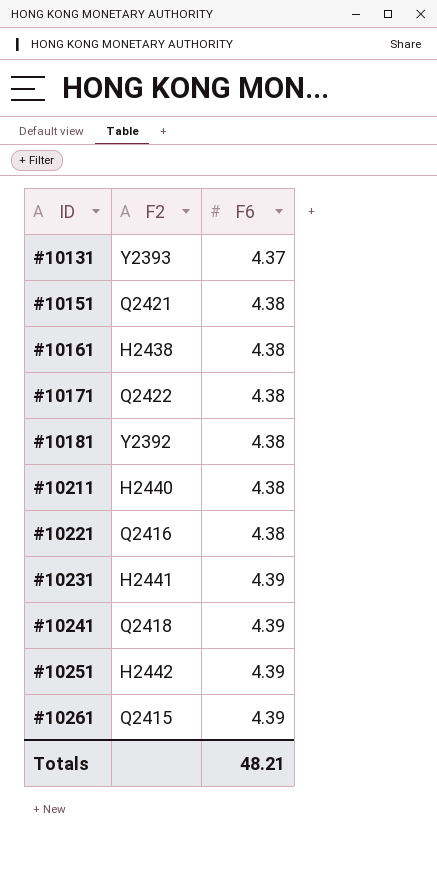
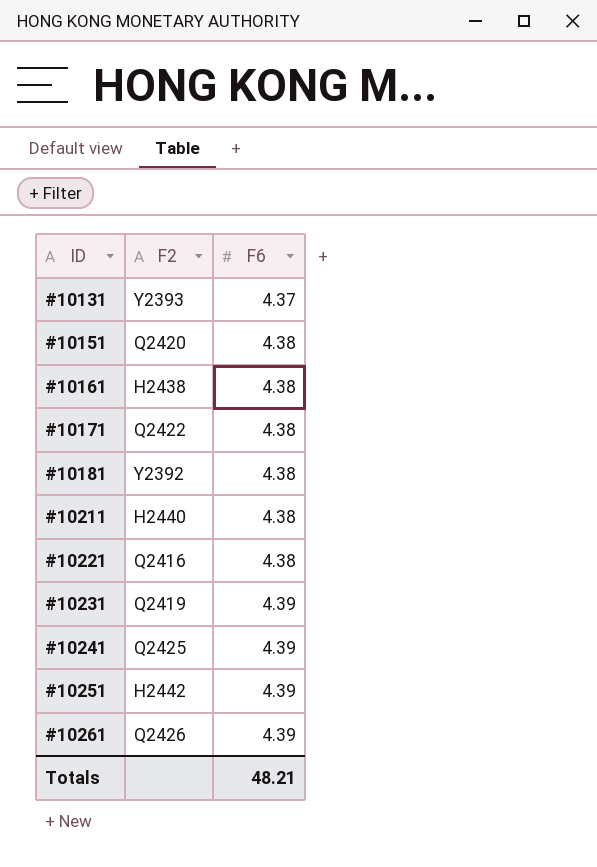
#10151 | F2: Q2421 -> Q2420
#10231 | F2: H2441 -> Q2419
#10241 | F2: Q2418 -> Q2425
#10261 | F2: Q2415 -> Q2426

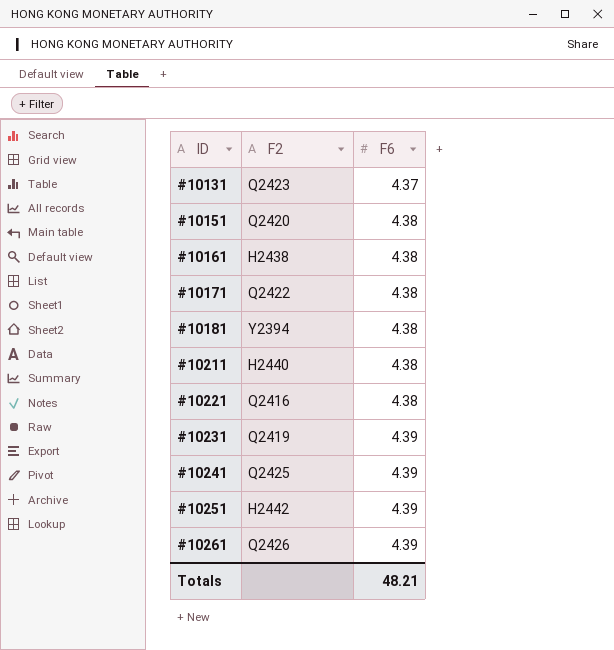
#10131 | F2: Y2393 -> Q2423
#10181 | F2: Y2392 -> Y2394

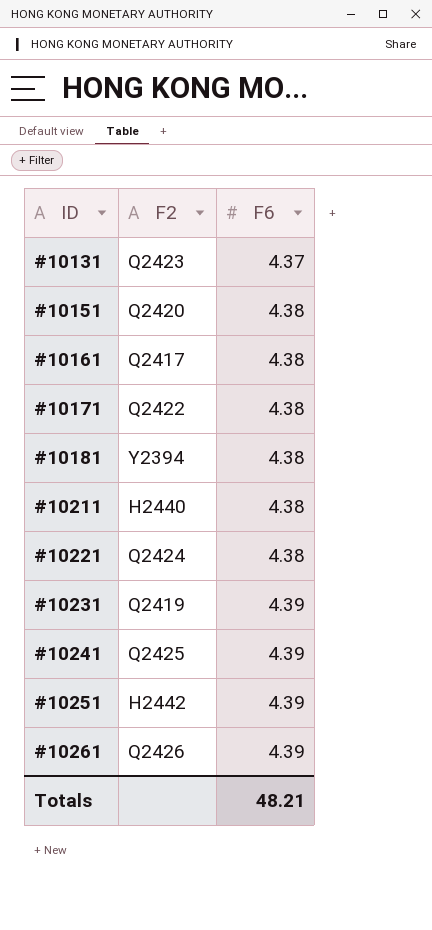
#10161 | F2: H2438 -> Q2417
#10221 | F2: Q2416 -> Q2424

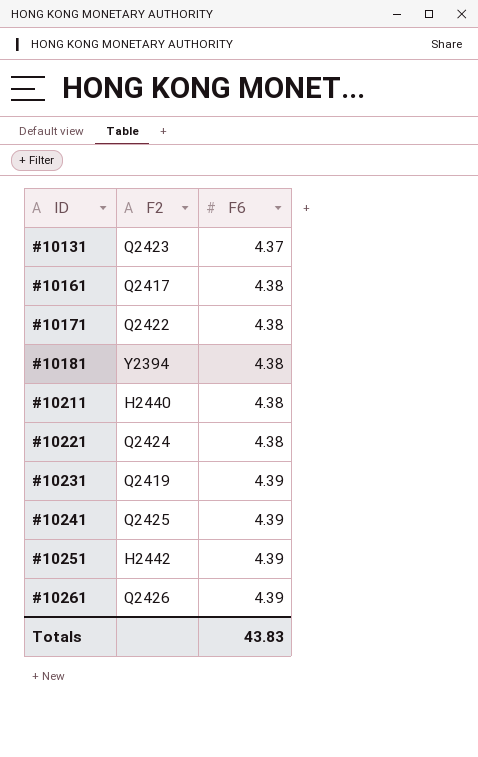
row #10151: Q2420 | 4.38 -> none
Totals | F6: 48.21 -> 43.83

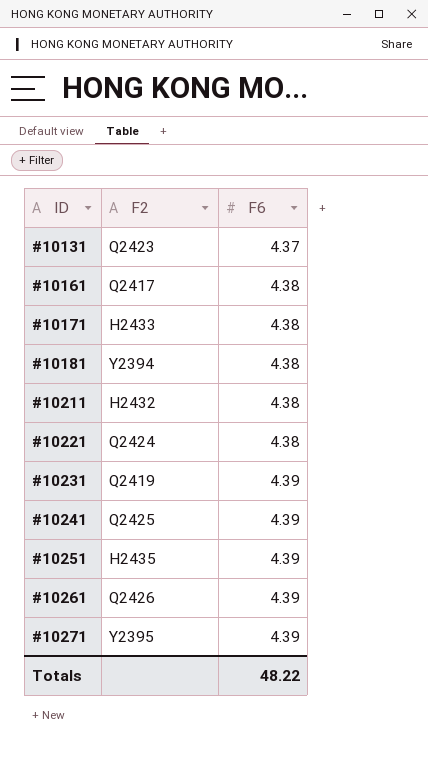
#10171 | F2: Q2422 -> H2433
#10211 | F2: H2440 -> H2432
#10251 | F2: H2442 -> H2435
row #10271: none -> Y2395 | 4.39
Totals | F6: 43.83 -> 48.22

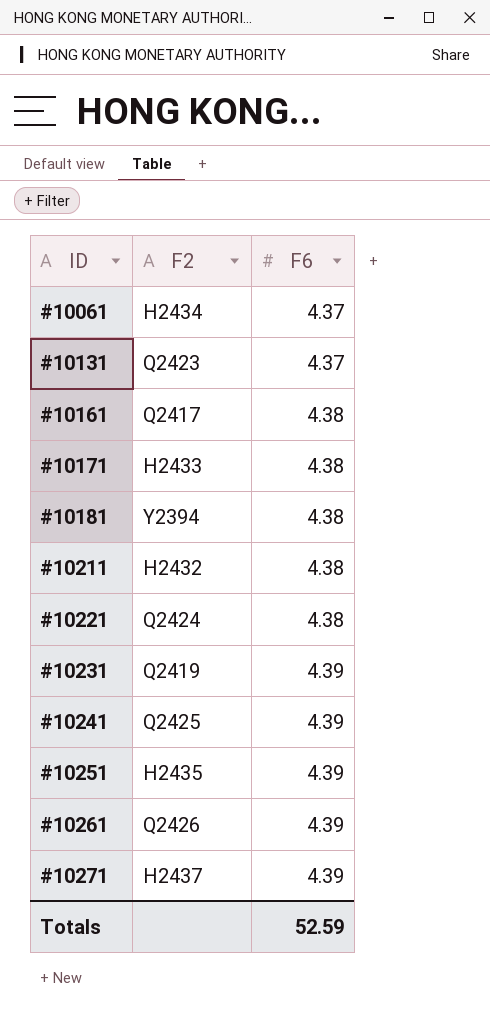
row #10061: none -> H2434 | 4.37
#10271 | F2: Y2395 -> H2437
Totals | F6: 48.22 -> 52.59

